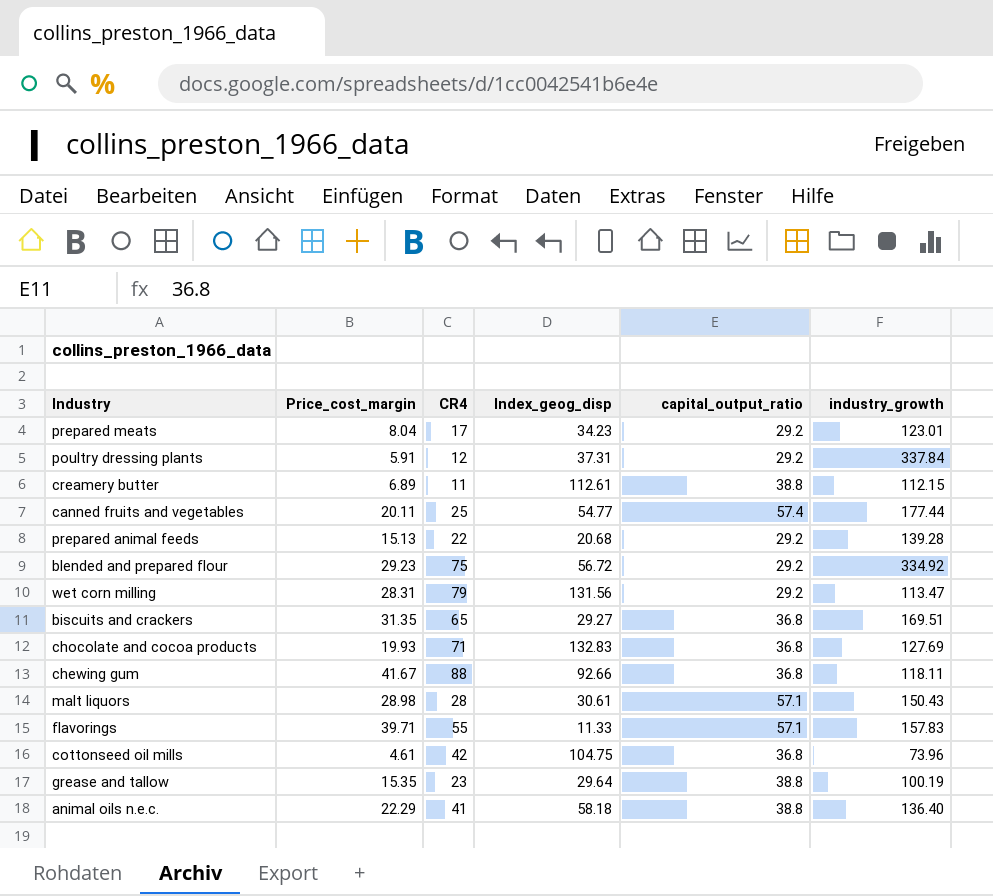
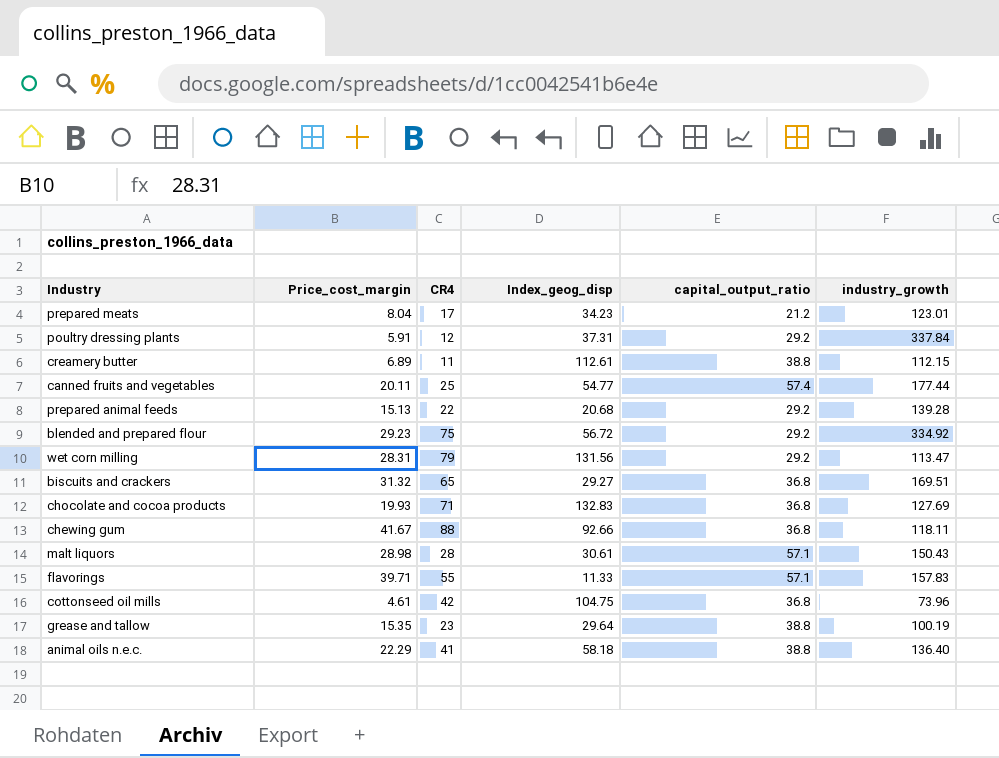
prepared meats | capital_output_ratio: 29.2 -> 21.2
biscuits and crackers | Price_cost_margin: 31.35 -> 31.32

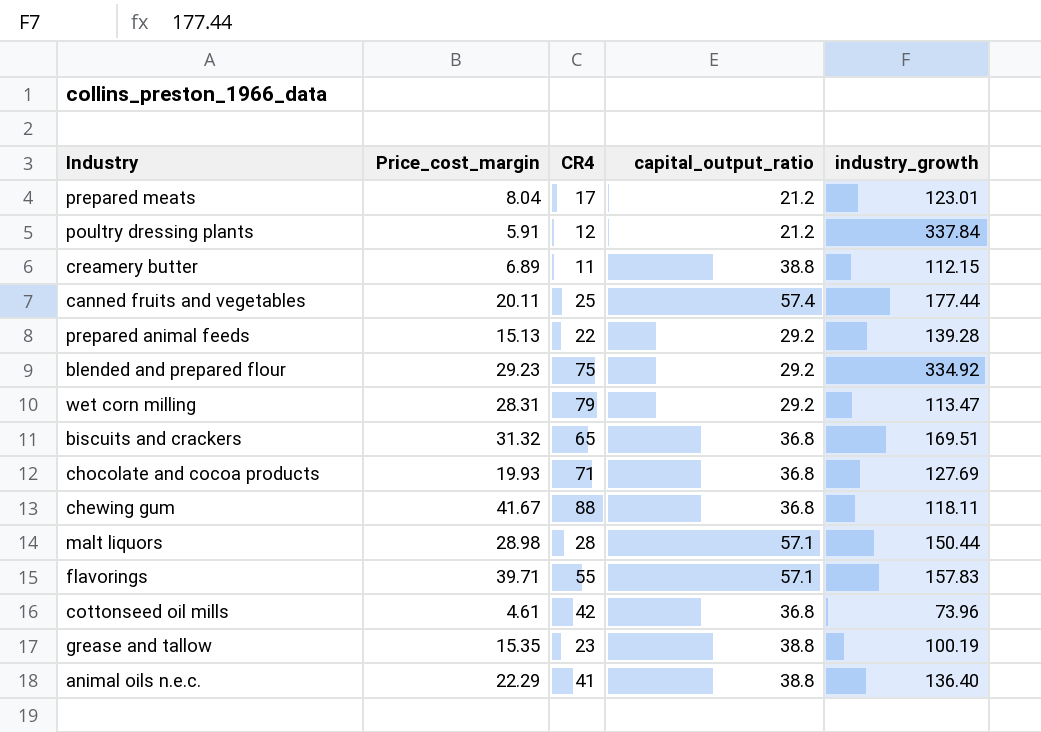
column Index_geog_disp | position: 4 -> none
poultry dressing plants | capital_output_ratio: 29.2 -> 21.2
malt liquors | industry_growth: 150.43 -> 150.44

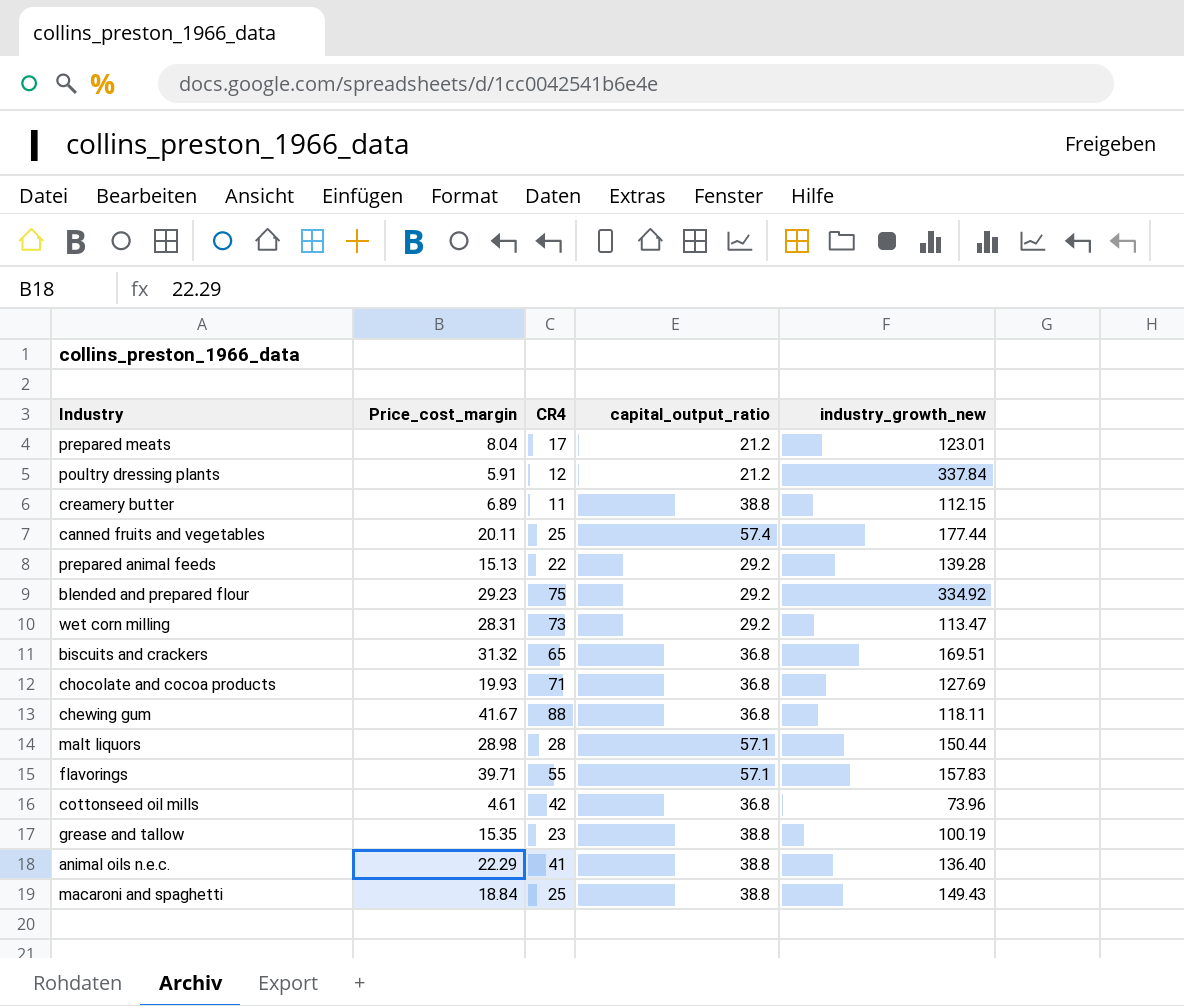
column name: industry_growth -> industry_growth_new
wet corn milling | CR4: 79 -> 73
row macaroni and spaghetti: none -> 18.84 | 25 | 38.8 | 149.43

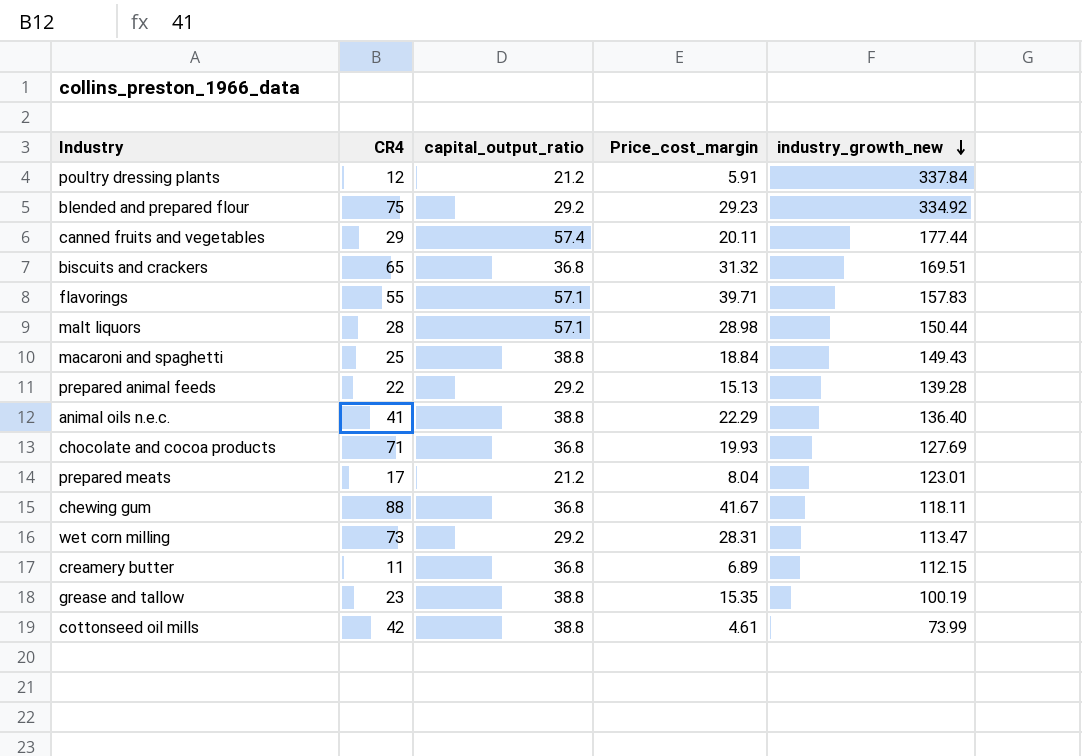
row order: none -> industry_growth_new descending
column Price_cost_margin | position: 2 -> 4
canned fruits and vegetables | CR4: 25 -> 29
creamery butter | capital_output_ratio: 38.8 -> 36.8
cottonseed oil mills | capital_output_ratio: 36.8 -> 38.8
cottonseed oil mills | industry_growth_new: 73.96 -> 73.99

